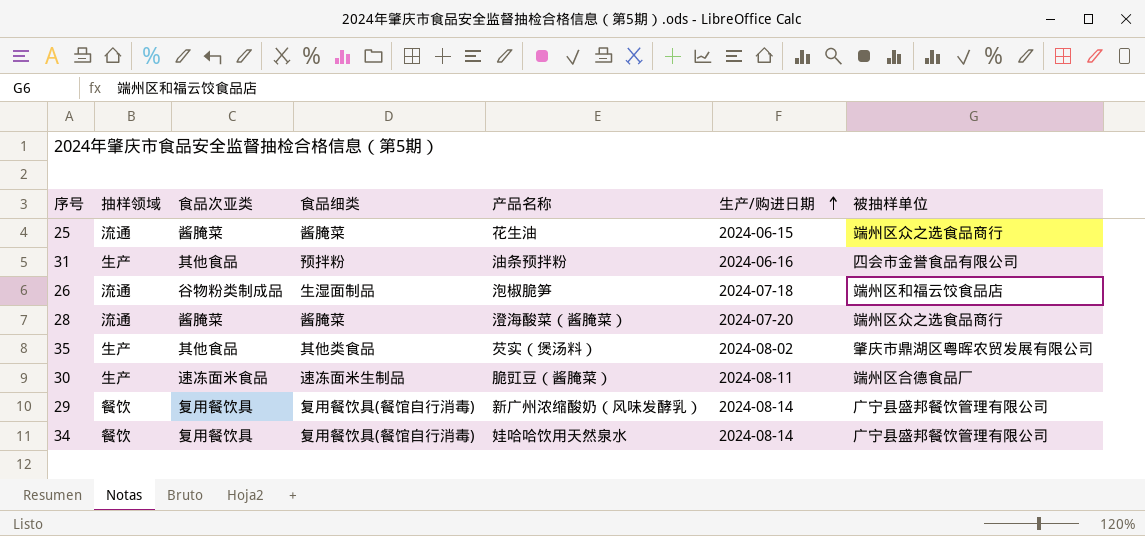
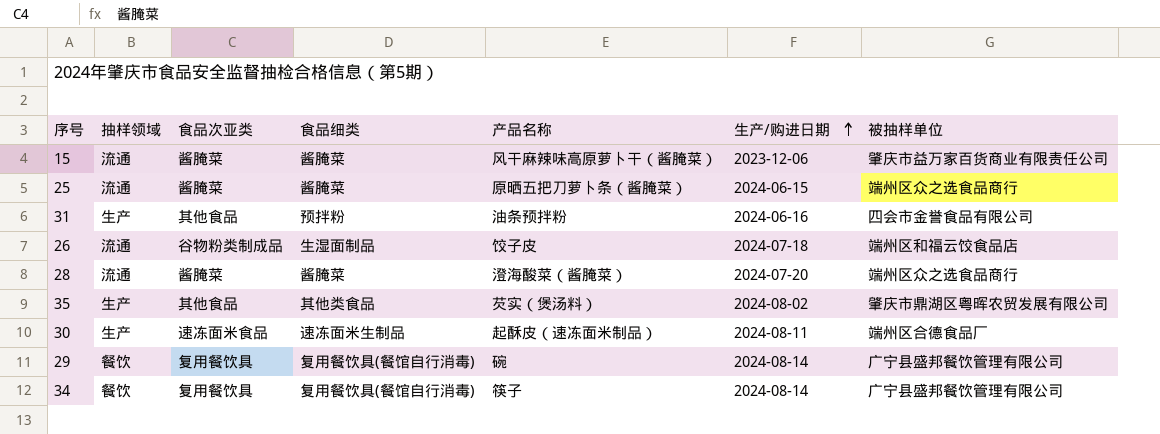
row 15: none -> 流通 | 酱腌菜 | 酱腌菜 | 风干麻辣味高原萝卜干（酱腌菜） | 2023-12-06 | 肇庆市益万家百货商业有限责任公司
25 | 产品名称: 花生油 -> 原晒五把刀萝卜条（酱腌菜）
26 | 产品名称: 泡椒脆笋 -> 饺子皮
30 | 产品名称: 脆豇豆（酱腌菜） -> 起酥皮（速冻面米制品）
29 | 产品名称: 新广州浓缩酸奶（风味发酵乳） -> 碗
34 | 产品名称: 娃哈哈饮用天然泉水 -> 筷子

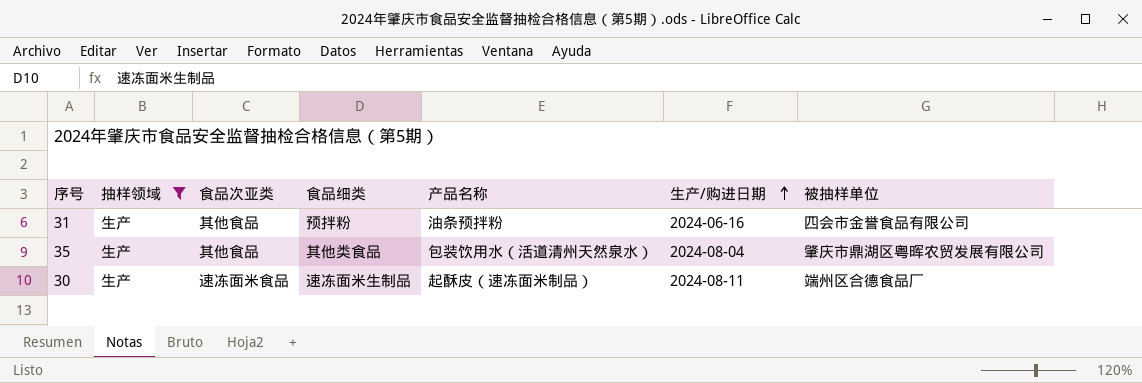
filter: none -> 抽样领域 = 生产
35 | 产品名称: 芡实（煲汤料） -> 包装饮用水（活道清州天然泉水）
35 | 生产/购进日期: 2024-08-02 -> 2024-08-04

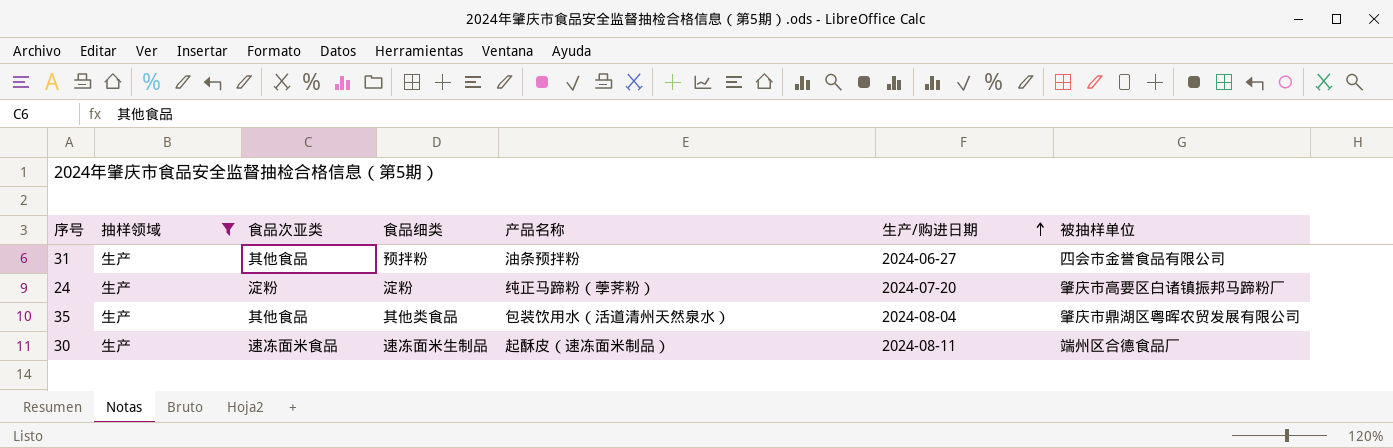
31 | 生产/购进日期: 2024-06-16 -> 2024-06-27
row 24: none -> 生产 | 淀粉 | 淀粉 | 纯正马蹄粉（荸荠粉） | 2024-07-20 | 肇庆市高要区白诸镇振邦马蹄粉厂

